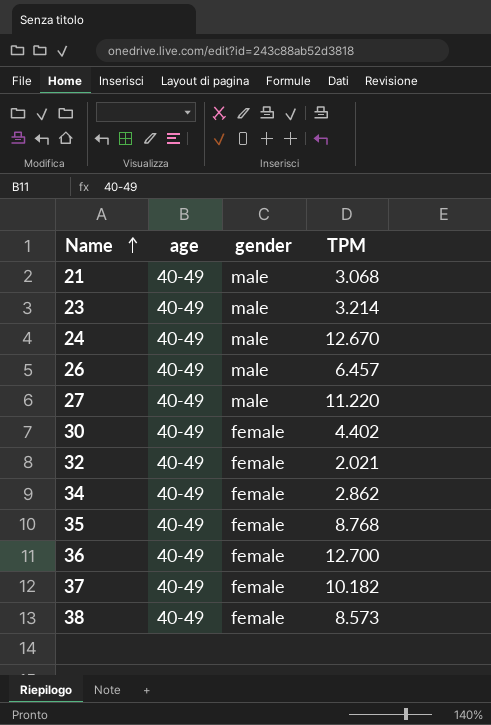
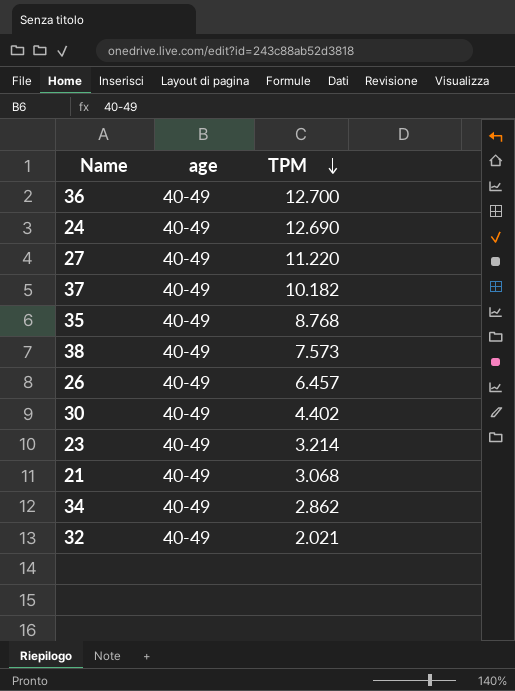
row order: Name ascending -> TPM descending
column gender | position: 3 -> none
24 | TPM: 12.670 -> 12.690
38 | TPM: 8.573 -> 7.573

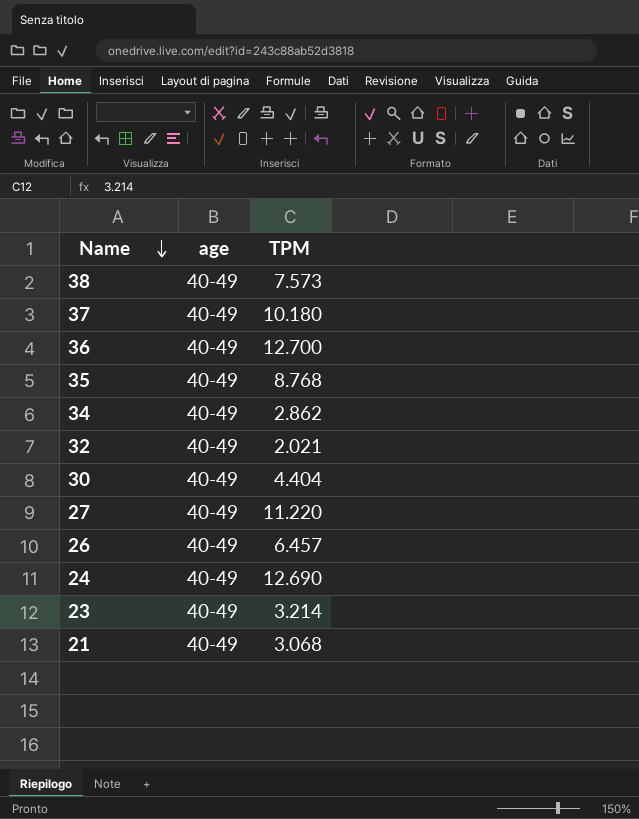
row order: TPM descending -> Name descending
37 | TPM: 10.182 -> 10.180
30 | TPM: 4.402 -> 4.404

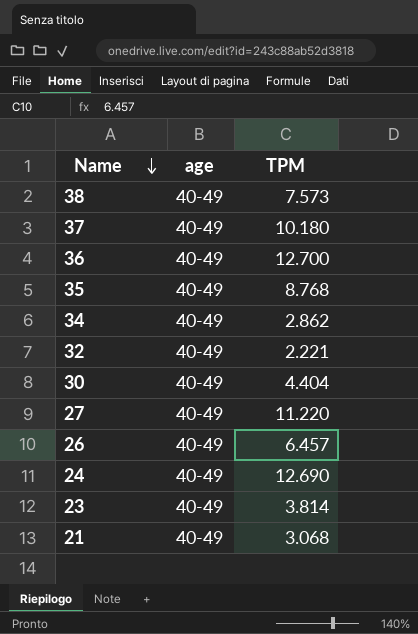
32 | TPM: 2.021 -> 2.221
23 | TPM: 3.214 -> 3.814

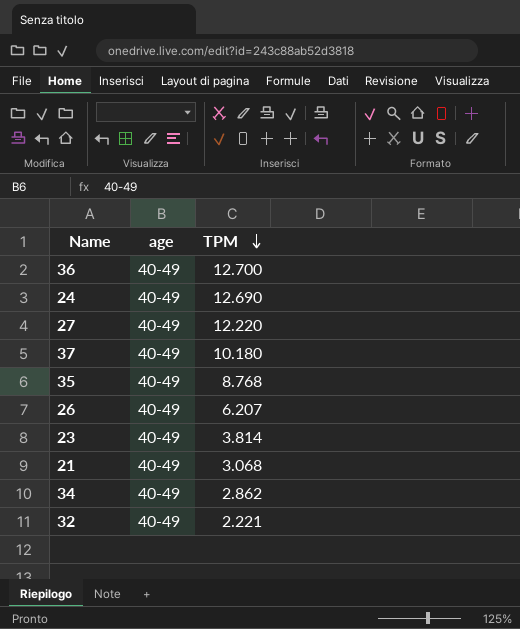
row order: Name descending -> TPM descending
row 38: 40-49 | 7.573 -> none
row 30: 40-49 | 4.404 -> none
27 | TPM: 11.220 -> 12.220
26 | TPM: 6.457 -> 6.207

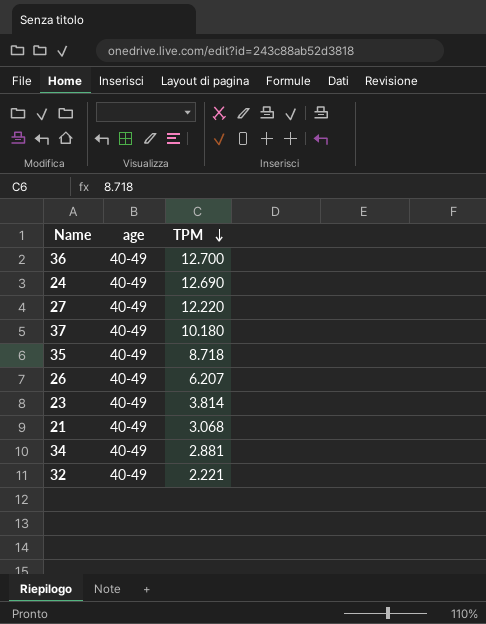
35 | TPM: 8.768 -> 8.718
34 | TPM: 2.862 -> 2.881

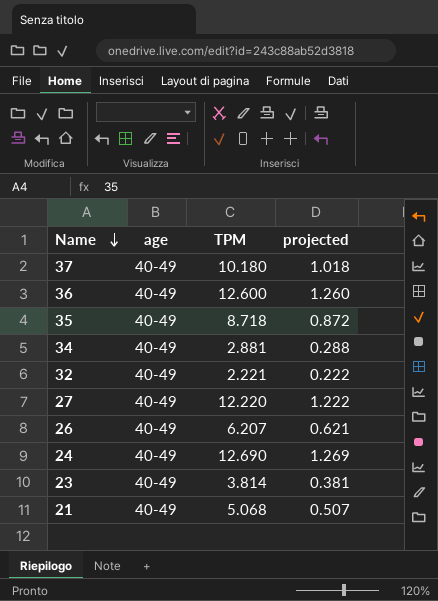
row order: TPM descending -> Name descending
column projected | formula: none -> [TPM] * 0.1
36 | TPM: 12.700 -> 12.600
21 | TPM: 3.068 -> 5.068

